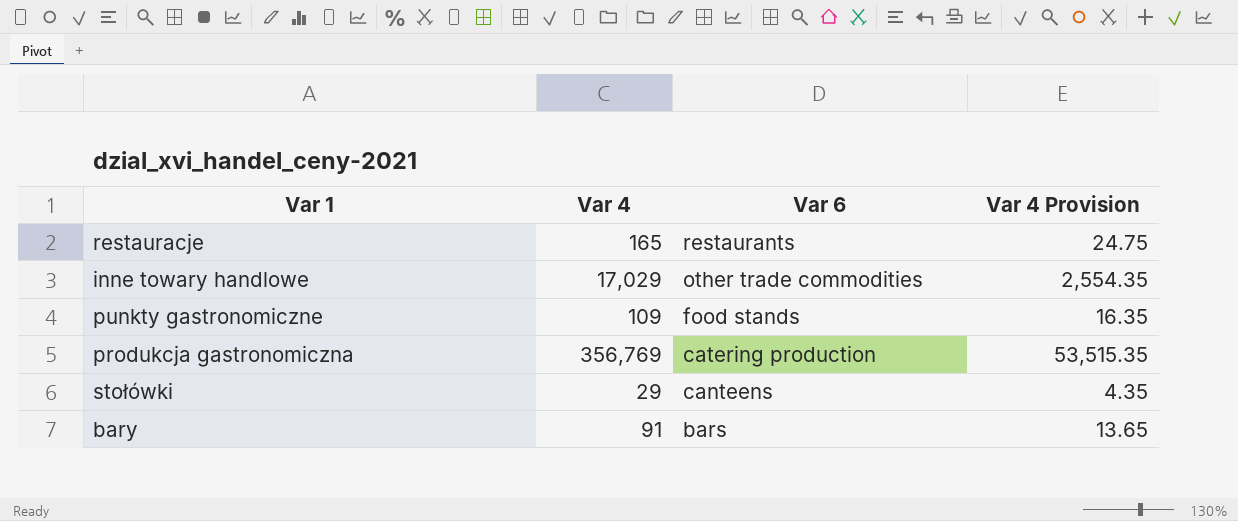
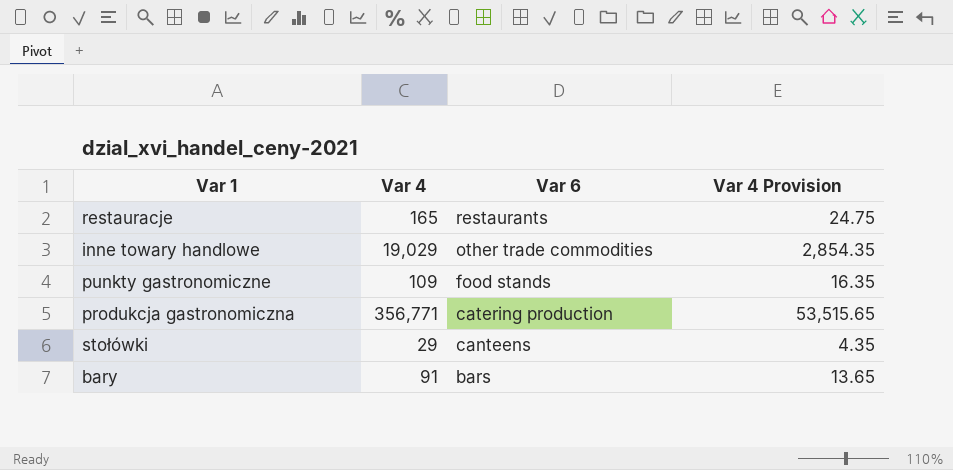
inne towary handlowe | Var 4: 17,029 -> 19,029
inne towary handlowe | Var 4 Provision: 2,554.35 -> 2,854.35
produkcja gastronomiczna | Var 4: 356,769 -> 356,771
produkcja gastronomiczna | Var 4 Provision: 53,515.35 -> 53,515.65

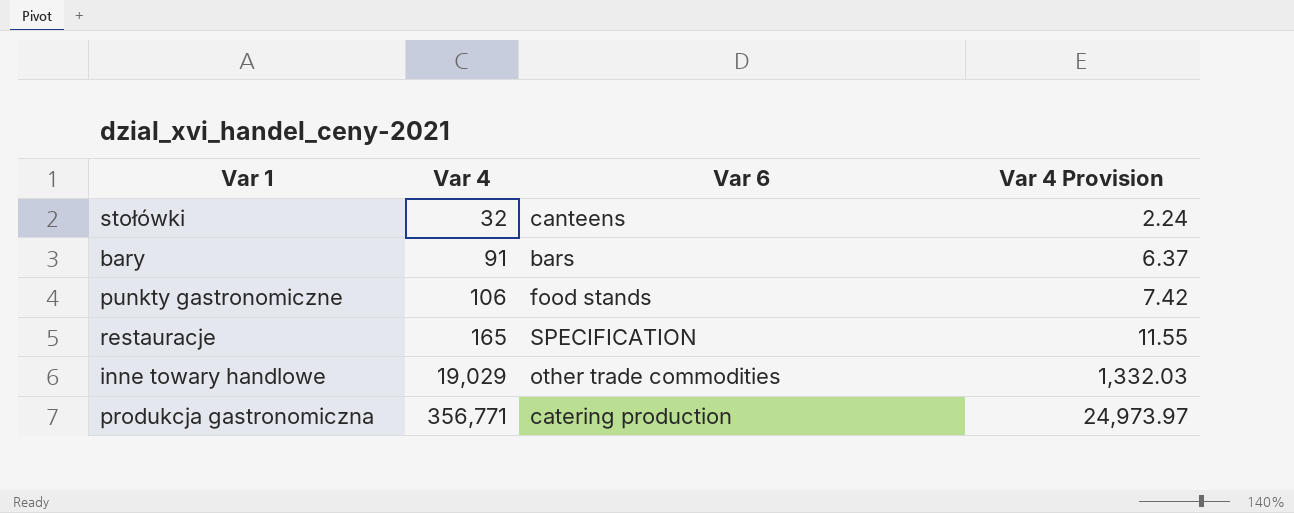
row order: Var 6 descending -> Var 4 ascending
column Var 4 Provision | formula: [Var 4] * 0.15 -> [Var 4] * 0.07
stołówki | Var 4: 29 -> 32
punkty gastronomiczne | Var 4: 109 -> 106
restauracje | Var 6: restaurants -> SPECIFICATION

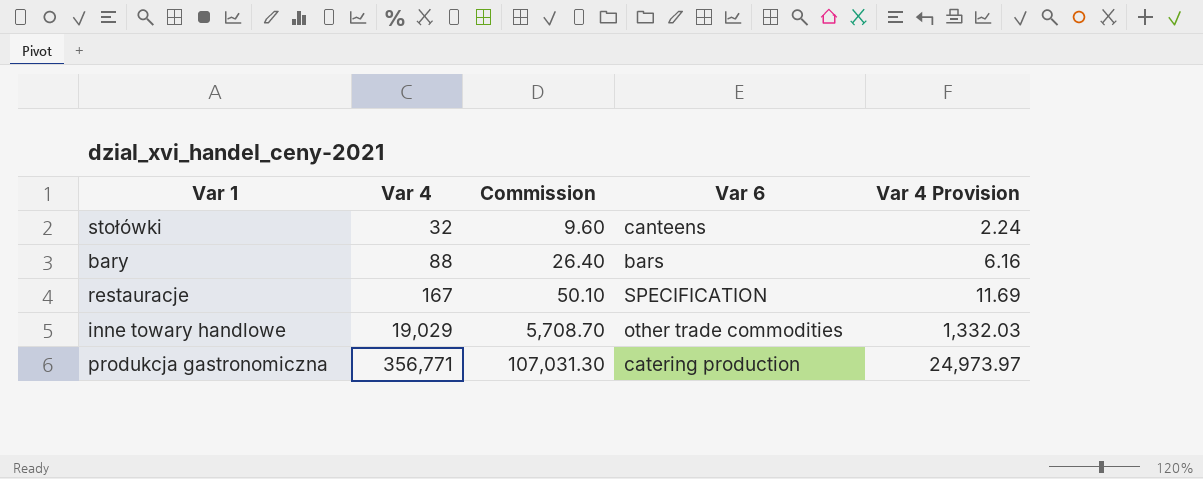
column Commission | formula: none -> [Var 4] * 0.3
row punkty gastronomiczne: 106 | food stands | 7.42 -> none
bary | Var 4: 91 -> 88
bary | Var 4 Provision: 6.37 -> 6.16
restauracje | Var 4: 165 -> 167
restauracje | Var 4 Provision: 11.55 -> 11.69

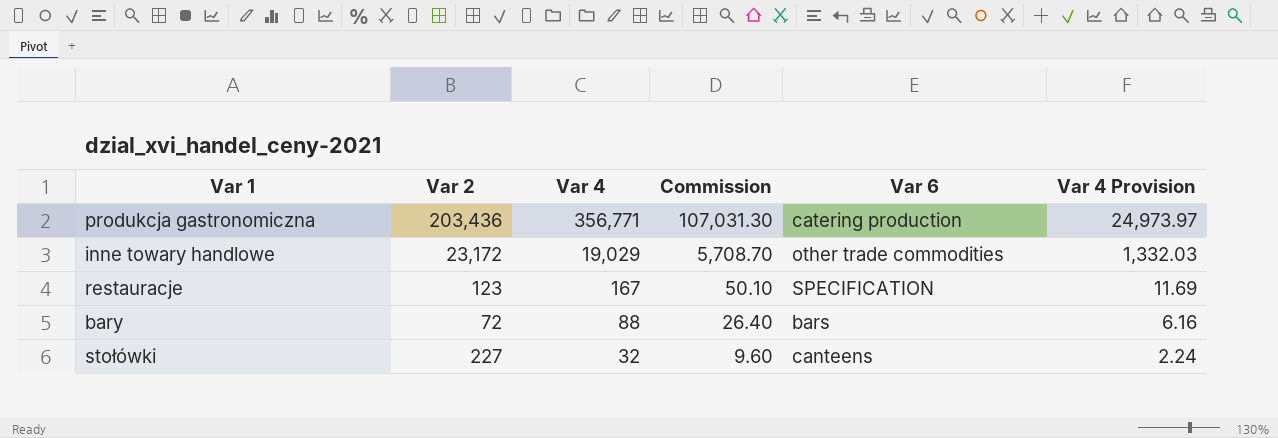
row order: Var 4 ascending -> Var 4 descending
column Var 2 | position: none -> 2

